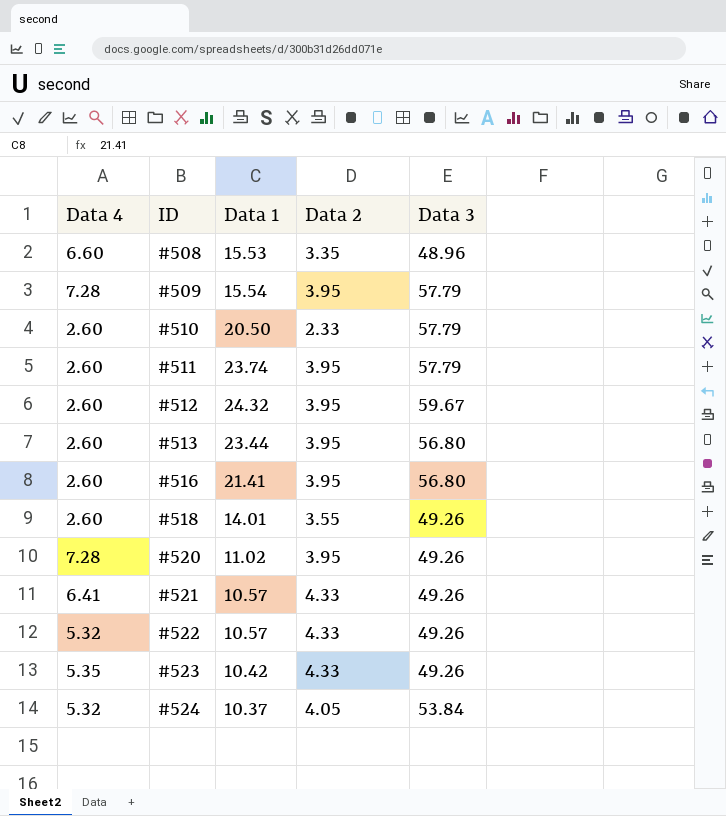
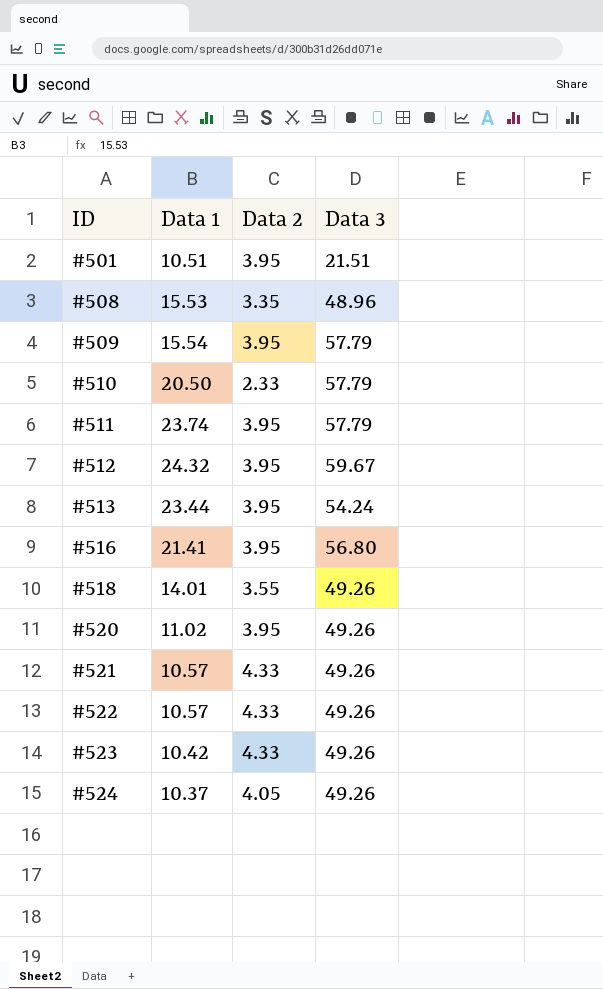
column Data 4 | position: 1 -> none
row #501: none -> 10.51 | 3.95 | 21.51
#513 | Data 3: 56.80 -> 54.24
#524 | Data 3: 53.84 -> 49.26

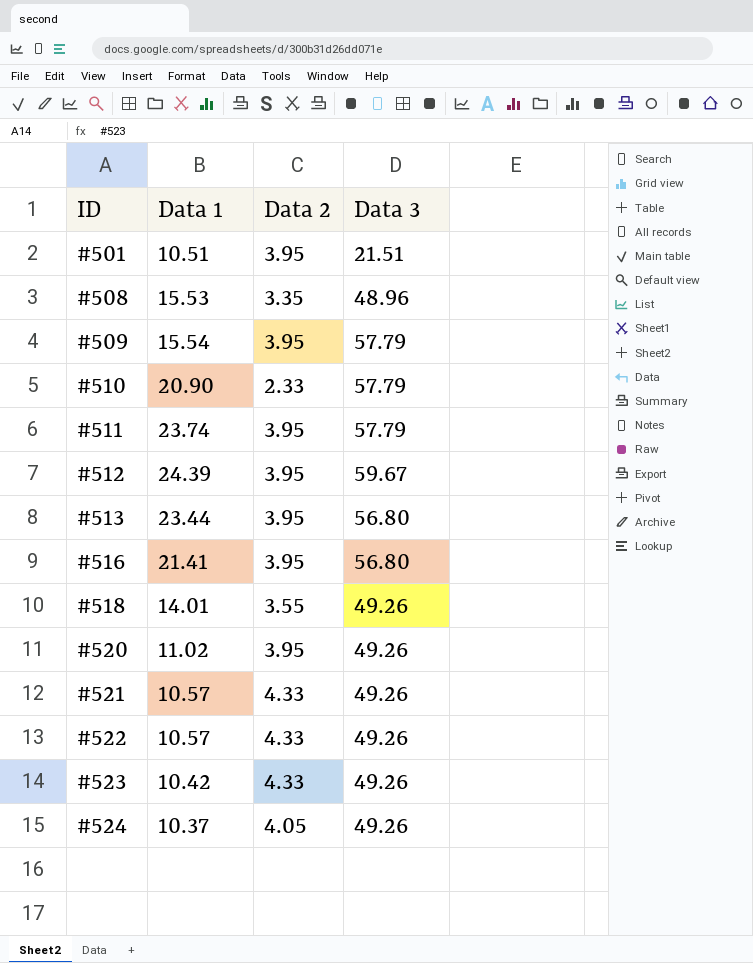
#510 | Data 1: 20.50 -> 20.90
#512 | Data 1: 24.32 -> 24.39
#513 | Data 3: 54.24 -> 56.80

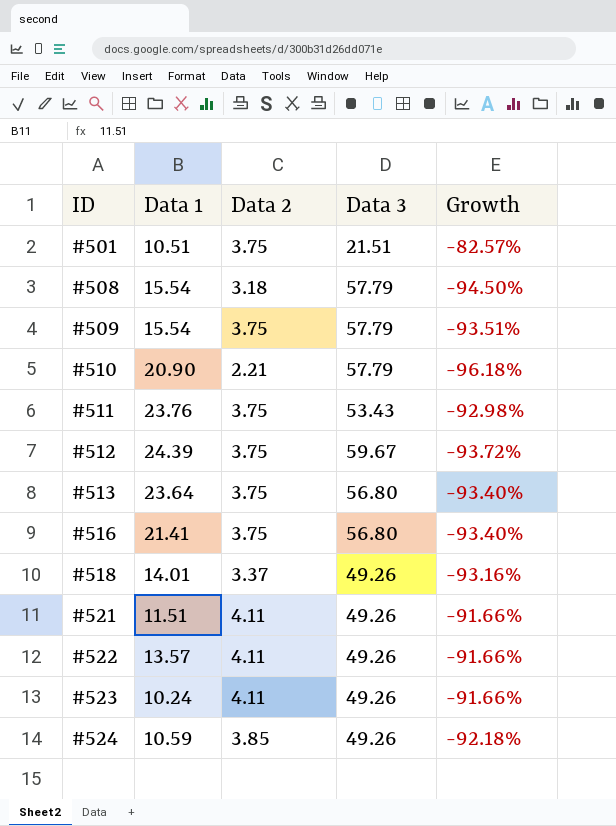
column Growth | formula: none -> ([Data 2] - [Data 3]) / [Data 3]
row #520: 11.02 | 3.95 | 49.26 -> none
#501 | Data 2: 3.95 -> 3.75
#508 | Data 1: 15.53 -> 15.54
#508 | Data 2: 3.35 -> 3.18
#508 | Data 3: 48.96 -> 57.79
#509 | Data 2: 3.95 -> 3.75
#510 | Data 2: 2.33 -> 2.21
#511 | Data 1: 23.74 -> 23.76
#511 | Data 2: 3.95 -> 3.75
#511 | Data 3: 57.79 -> 53.43
#512 | Data 2: 3.95 -> 3.75
#513 | Data 1: 23.44 -> 23.64
#513 | Data 2: 3.95 -> 3.75
#516 | Data 2: 3.95 -> 3.75
#518 | Data 2: 3.55 -> 3.37
#521 | Data 1: 10.57 -> 11.51
#521 | Data 2: 4.33 -> 4.11
#522 | Data 1: 10.57 -> 13.57
#522 | Data 2: 4.33 -> 4.11
#523 | Data 1: 10.42 -> 10.24
#523 | Data 2: 4.33 -> 4.11
#524 | Data 1: 10.37 -> 10.59
#524 | Data 2: 4.05 -> 3.85

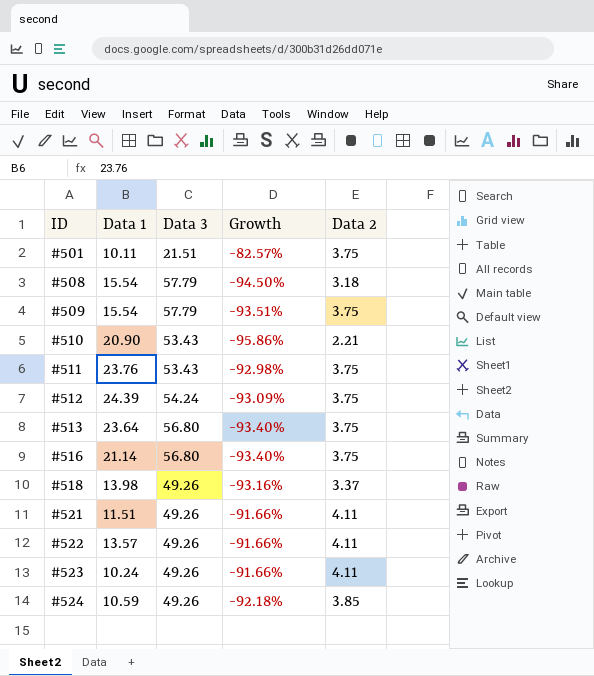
column Data 2 | position: 3 -> 5
#501 | Data 1: 10.51 -> 10.11
#510 | Data 3: 57.79 -> 53.43
#510 | Growth: -96.18% -> -95.86%
#512 | Data 3: 59.67 -> 54.24
#512 | Growth: -93.72% -> -93.09%
#516 | Data 1: 21.41 -> 21.14
#518 | Data 1: 14.01 -> 13.98

